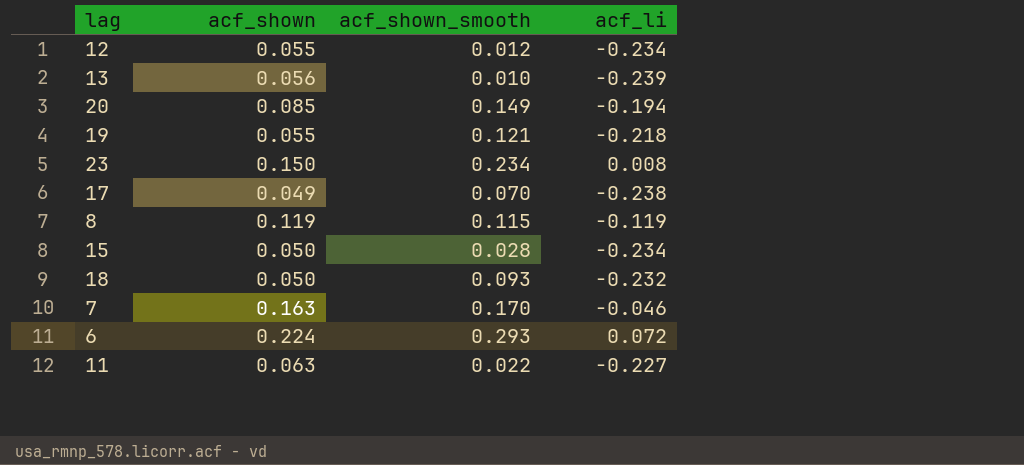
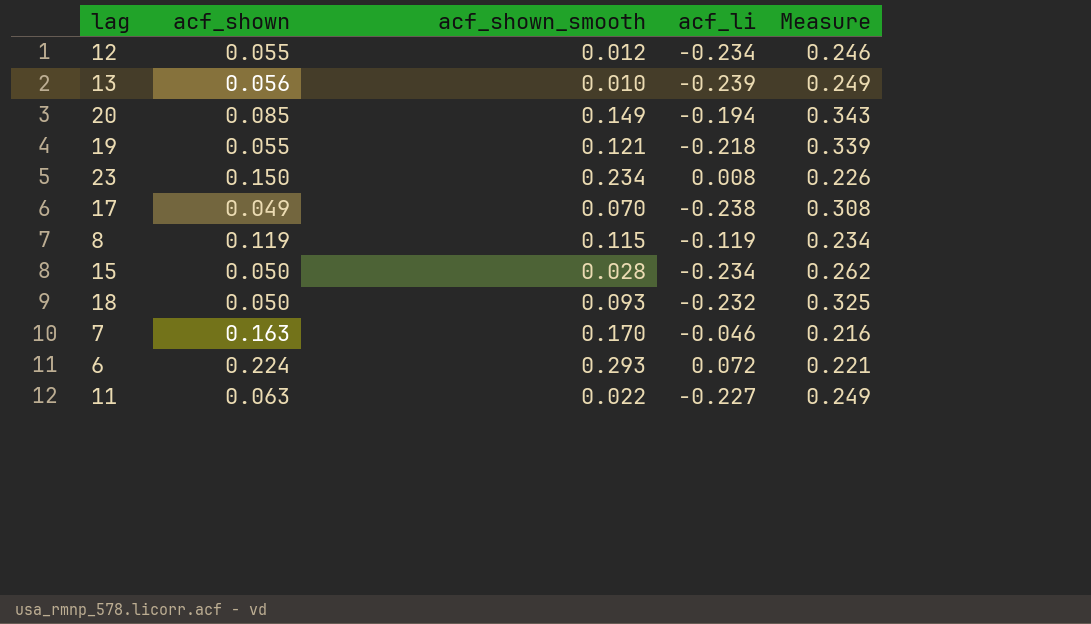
column Measure | formula: none -> [acf_shown_smooth] - [acf_li]

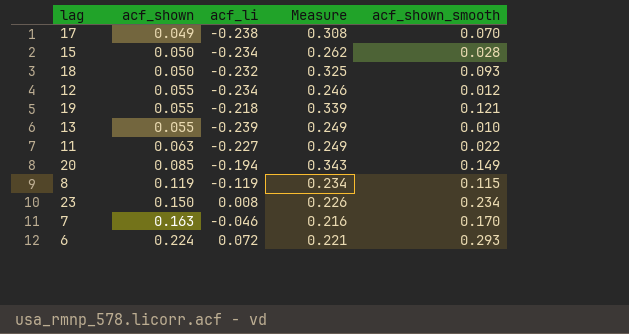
row order: none -> acf_shown ascending
column acf_shown_smooth | position: 3 -> 5
13 | acf_shown: 0.056 -> 0.055

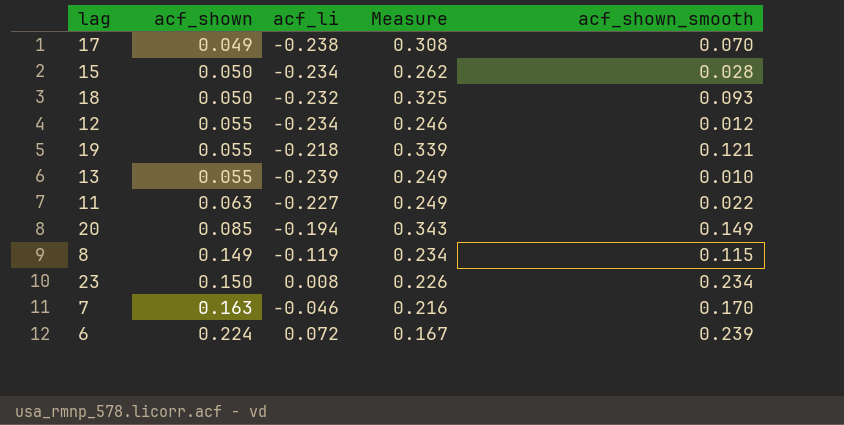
8 | acf_shown: 0.119 -> 0.149
6 | Measure: 0.221 -> 0.167
6 | acf_shown_smooth: 0.293 -> 0.239

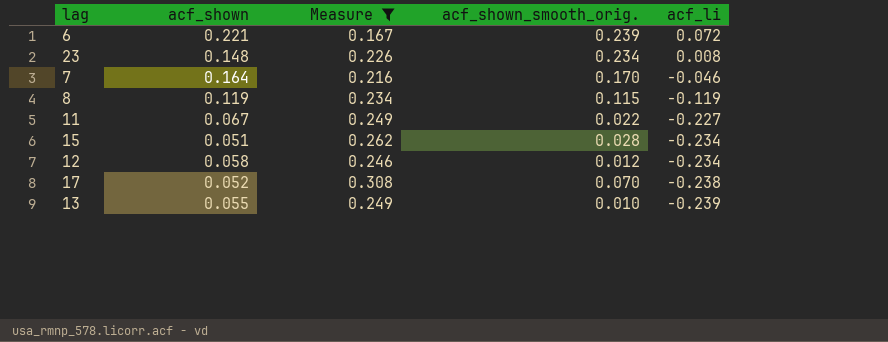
filter: none -> Measure <= 0.308
row order: acf_shown ascending -> acf_li descending
column name: acf_shown_smooth -> acf_shown_smooth_orig.
column acf_li | position: 3 -> 5
6 | acf_shown: 0.224 -> 0.221
23 | acf_shown: 0.150 -> 0.148
7 | acf_shown: 0.163 -> 0.164
8 | acf_shown: 0.149 -> 0.119
11 | acf_shown: 0.063 -> 0.067
15 | acf_shown: 0.050 -> 0.051
12 | acf_shown: 0.055 -> 0.058
17 | acf_shown: 0.049 -> 0.052

